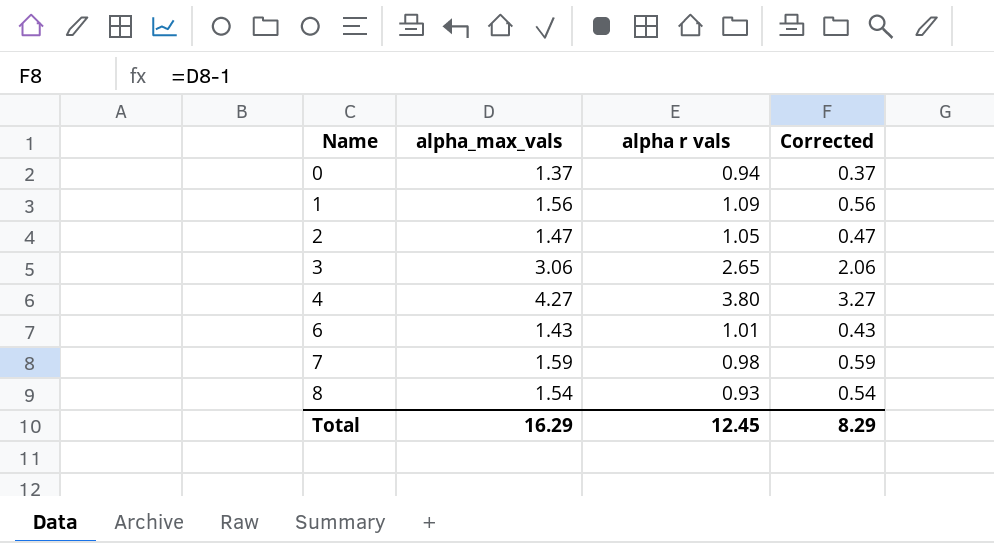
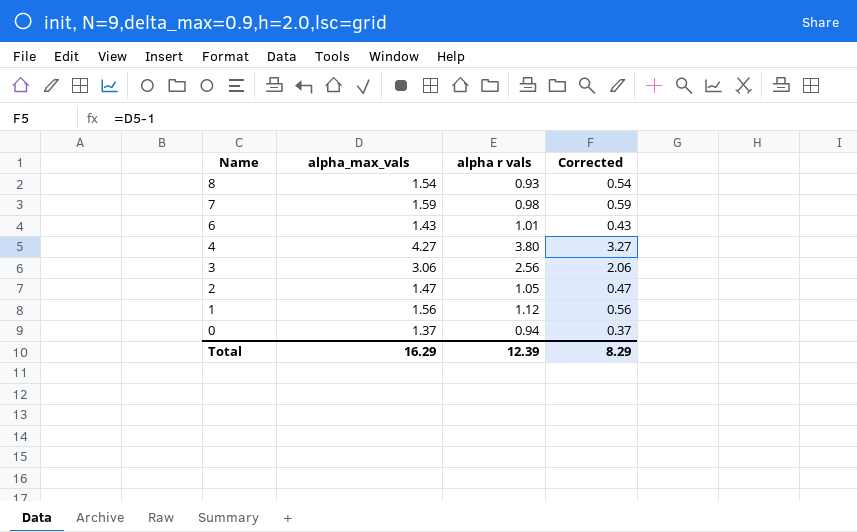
row order: Name ascending -> Name descending
3 | alpha r vals: 2.65 -> 2.56
1 | alpha r vals: 1.09 -> 1.12
Total | alpha r vals: 12.45 -> 12.39

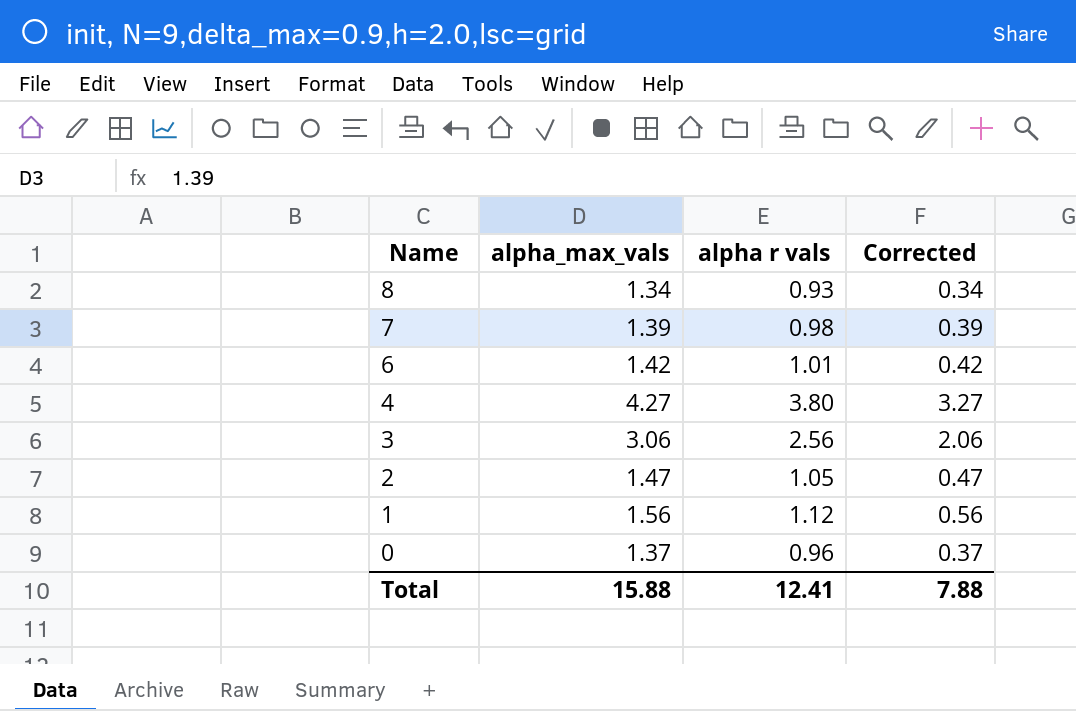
8 | alpha_max_vals: 1.54 -> 1.34
8 | Corrected: 0.54 -> 0.34
7 | alpha_max_vals: 1.59 -> 1.39
7 | Corrected: 0.59 -> 0.39
6 | alpha_max_vals: 1.43 -> 1.42
6 | Corrected: 0.43 -> 0.42
0 | alpha r vals: 0.94 -> 0.96
Total | alpha_max_vals: 16.29 -> 15.88
Total | alpha r vals: 12.39 -> 12.41
Total | Corrected: 8.29 -> 7.88

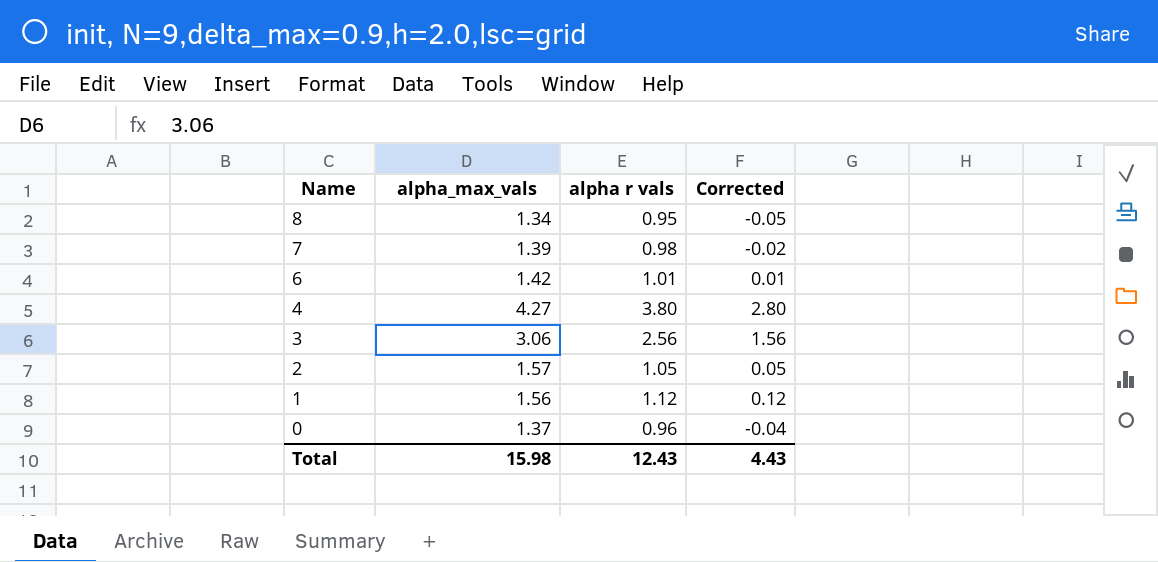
column Corrected | formula: [alpha_max_vals] - 1 -> [alpha r vals] - 1
8 | alpha r vals: 0.93 -> 0.95
2 | alpha_max_vals: 1.47 -> 1.57
Total | alpha_max_vals: 15.88 -> 15.98
Total | alpha r vals: 12.41 -> 12.43
Total | Corrected: 7.88 -> 4.43

